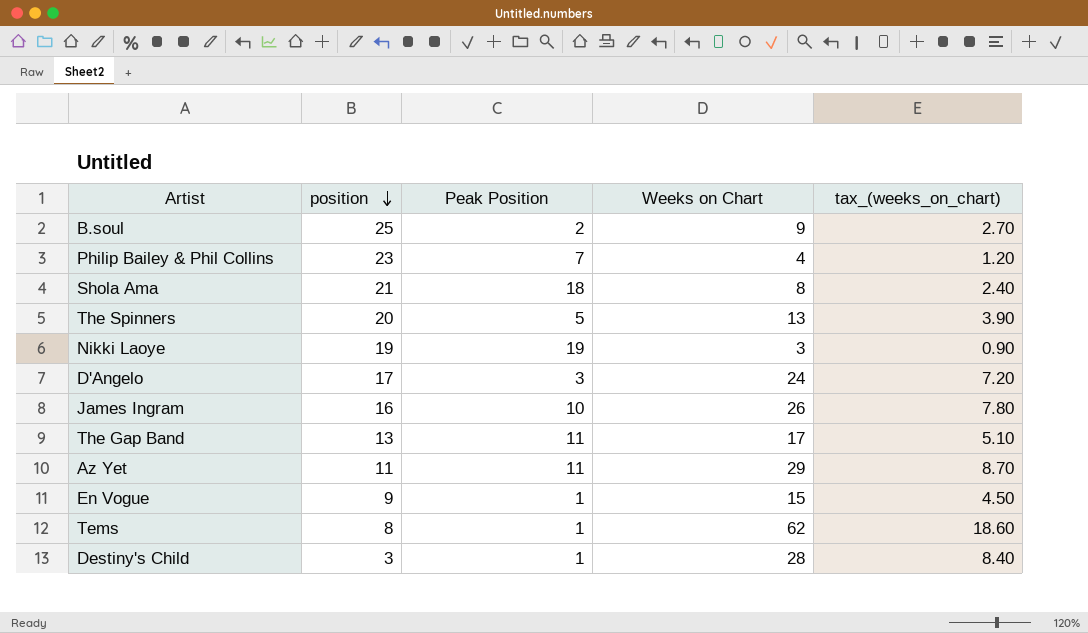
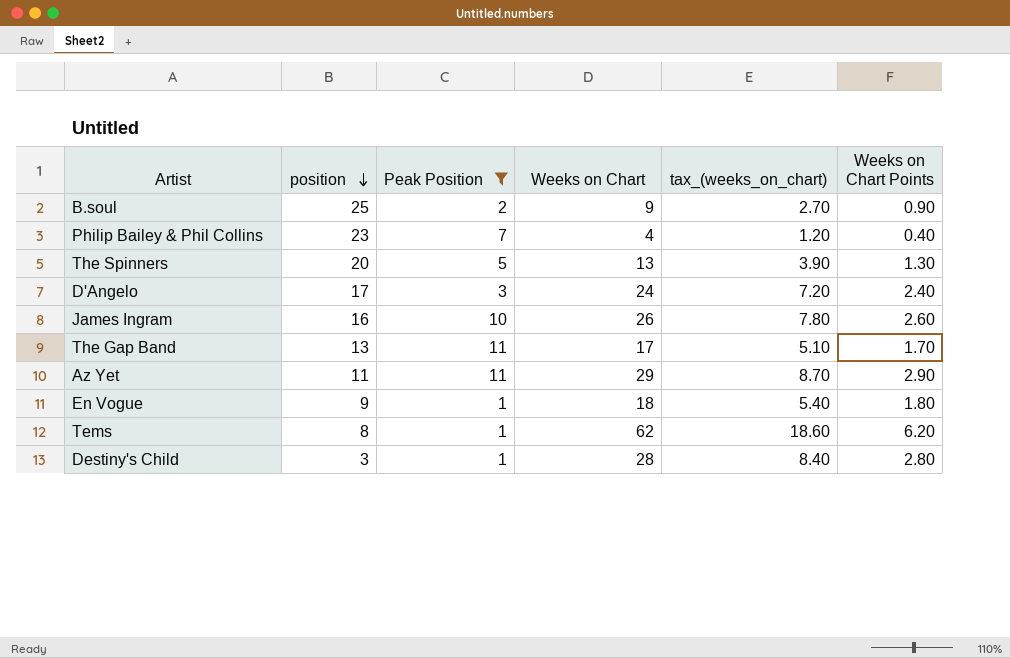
filter: none -> Peak Position <= 11
column Weeks on Chart Points | formula: none -> [Weeks on Chart] * 0.1
En Vogue | Weeks on Chart: 15 -> 18
En Vogue | tax_(weeks_on_chart): 4.50 -> 5.40

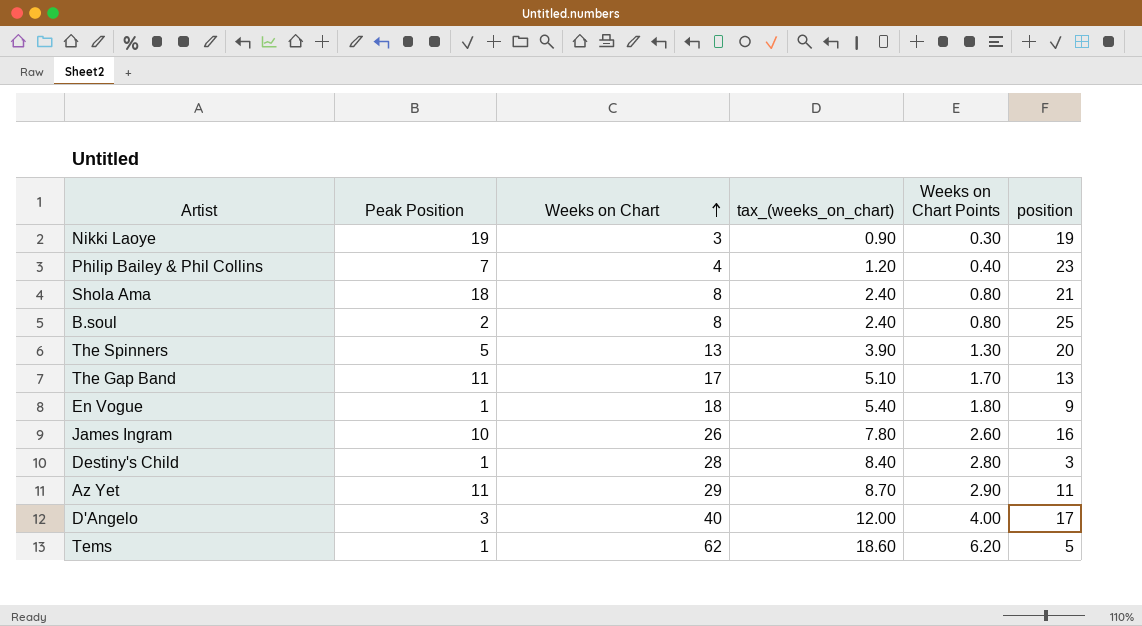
filter: Peak Position <= 11 -> none
row order: position descending -> Weeks on Chart ascending
column position | position: 2 -> 6
B.soul | Weeks on Chart: 9 -> 8
B.soul | tax_(weeks_on_chart): 2.70 -> 2.40
B.soul | Weeks on Chart Points: 0.90 -> 0.80
D'Angelo | Weeks on Chart: 24 -> 40
D'Angelo | tax_(weeks_on_chart): 7.20 -> 12.00
D'Angelo | Weeks on Chart Points: 2.40 -> 4.00
Tems | position: 8 -> 5

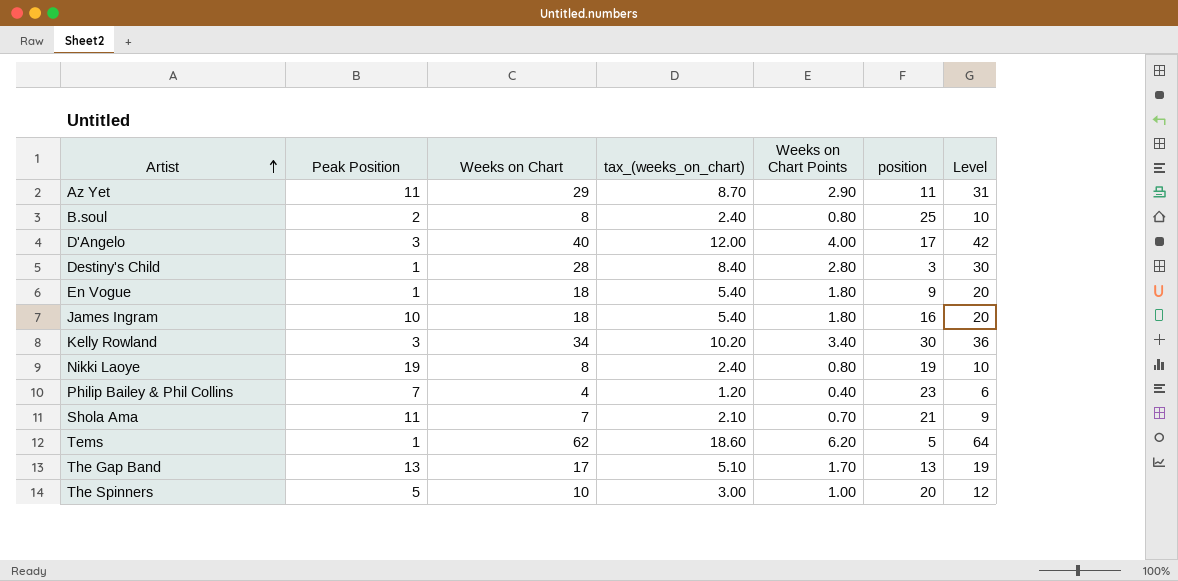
row order: Weeks on Chart ascending -> Artist ascending
column Level | formula: none -> [Weeks on Chart] + 2
James Ingram | Weeks on Chart: 26 -> 18
James Ingram | tax_(weeks_on_chart): 7.80 -> 5.40
James Ingram | Weeks on Chart Points: 2.60 -> 1.80
row Kelly Rowland: none -> 3 | 34 | 10.20 | 3.40 | 30 | 36
Nikki Laoye | Weeks on Chart: 3 -> 8
Nikki Laoye | tax_(weeks_on_chart): 0.90 -> 2.40
Nikki Laoye | Weeks on Chart Points: 0.30 -> 0.80
Shola Ama | Peak Position: 18 -> 11
Shola Ama | Weeks on Chart: 8 -> 7
Shola Ama | tax_(weeks_on_chart): 2.40 -> 2.10
Shola Ama | Weeks on Chart Points: 0.80 -> 0.70
The Gap Band | Peak Position: 11 -> 13
The Spinners | Weeks on Chart: 13 -> 10
The Spinners | tax_(weeks_on_chart): 3.90 -> 3.00
The Spinners | Weeks on Chart Points: 1.30 -> 1.00

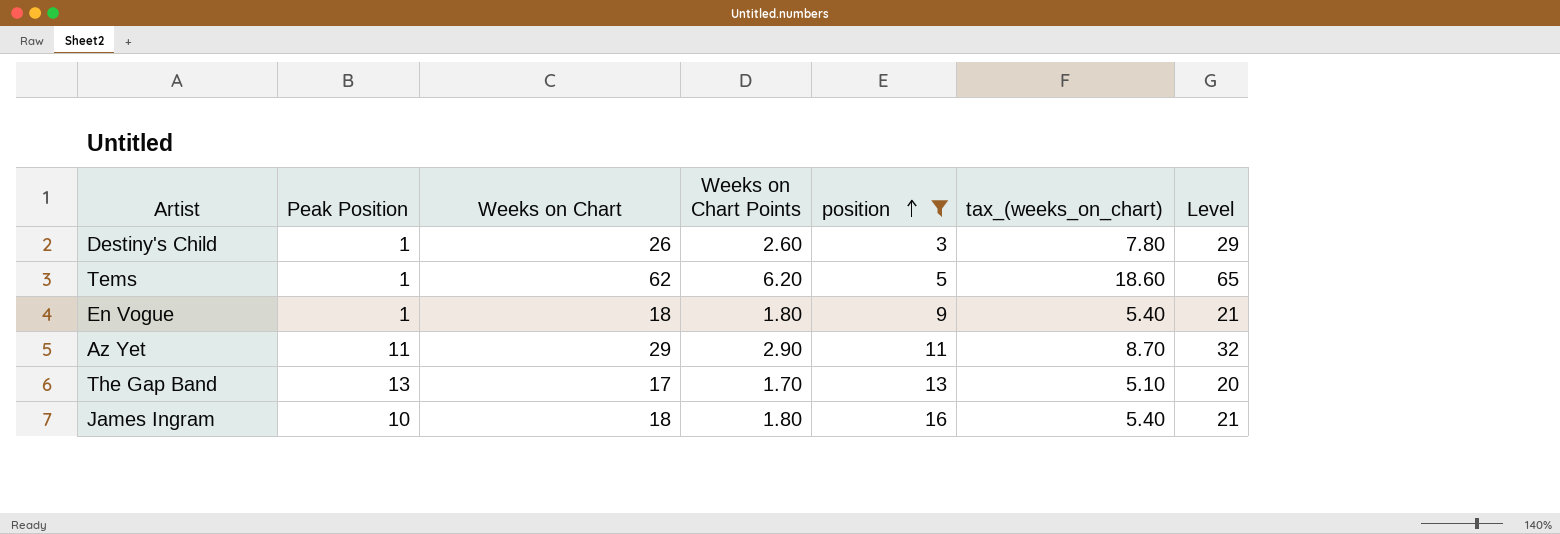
filter: none -> position <= 16
row order: Artist ascending -> position ascending
column tax_(weeks_on_chart) | position: 4 -> 6
column Level | formula: [Weeks on Chart] + 2 -> [Weeks on Chart] + 3
Destiny's Child | Weeks on Chart: 28 -> 26
Destiny's Child | Weeks on Chart Points: 2.80 -> 2.60
Destiny's Child | tax_(weeks_on_chart): 8.40 -> 7.80

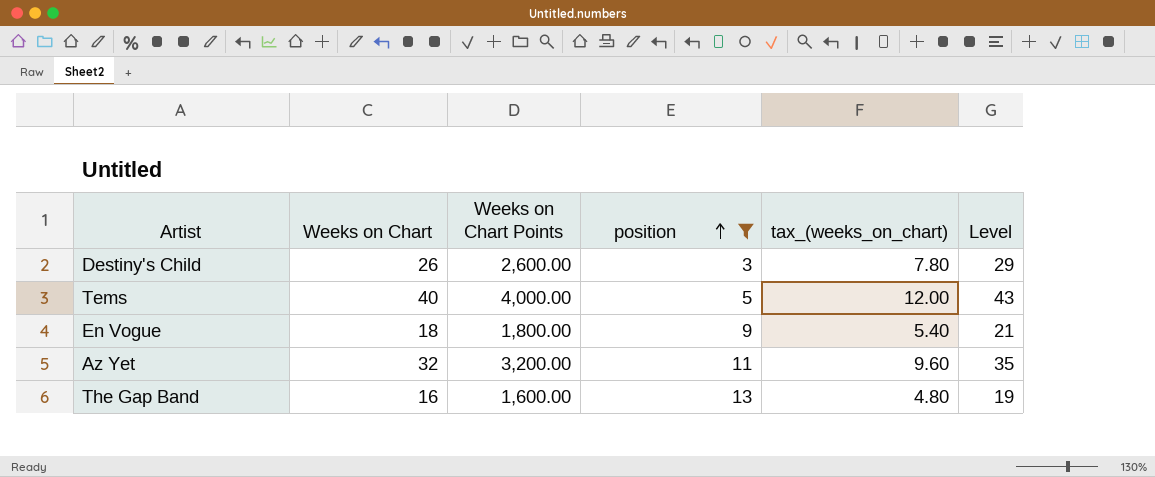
column Peak Position | position: 2 -> none
column Weeks on Chart Points | formula: [Weeks on Chart] * 0.1 -> [Weeks on Chart] * 100
row James Ingram: 10 | 18 | 1.80 | 16 | 5.40 | 21 -> none
Tems | Weeks on Chart: 62 -> 40
Tems | tax_(weeks_on_chart): 18.60 -> 12.00
Tems | Level: 65 -> 43
Az Yet | Weeks on Chart: 29 -> 32
Az Yet | tax_(weeks_on_chart): 8.70 -> 9.60
Az Yet | Level: 32 -> 35
The Gap Band | Weeks on Chart: 17 -> 16
The Gap Band | tax_(weeks_on_chart): 5.10 -> 4.80
The Gap Band | Level: 20 -> 19

